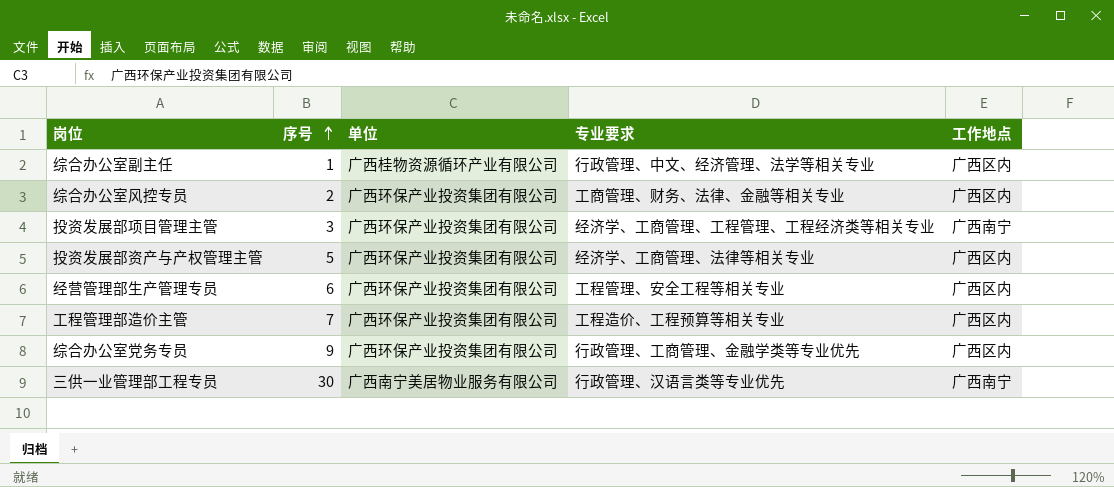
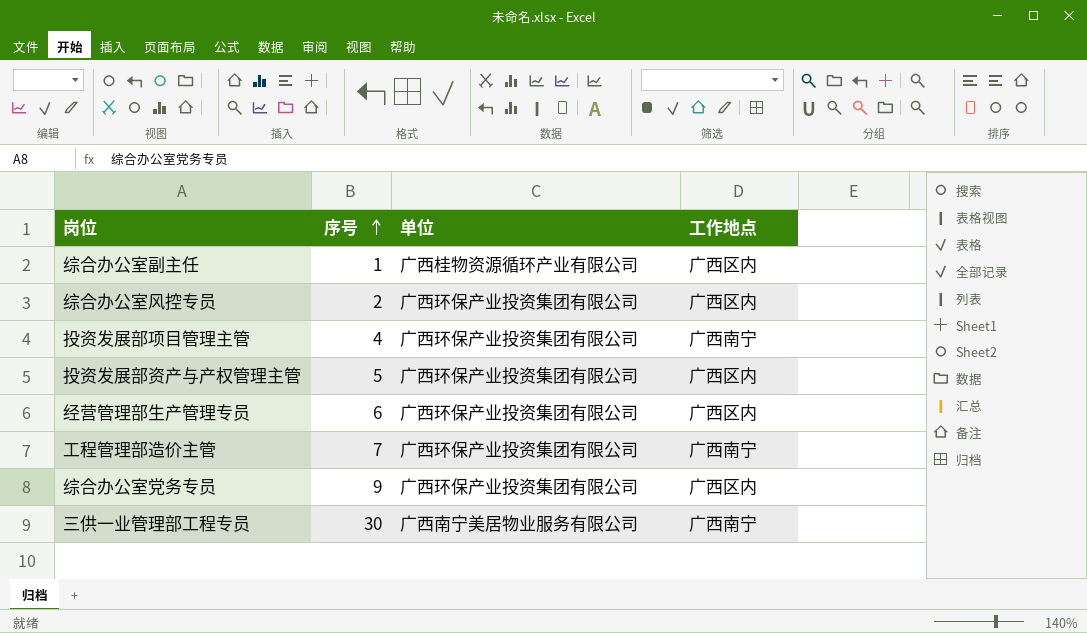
column 专业要求 | position: 4 -> none
投资发展部项目管理主管 | 序号: 3 -> 4
工程管理部造价主管 | 工作地点: 广西区内 -> 广西南宁

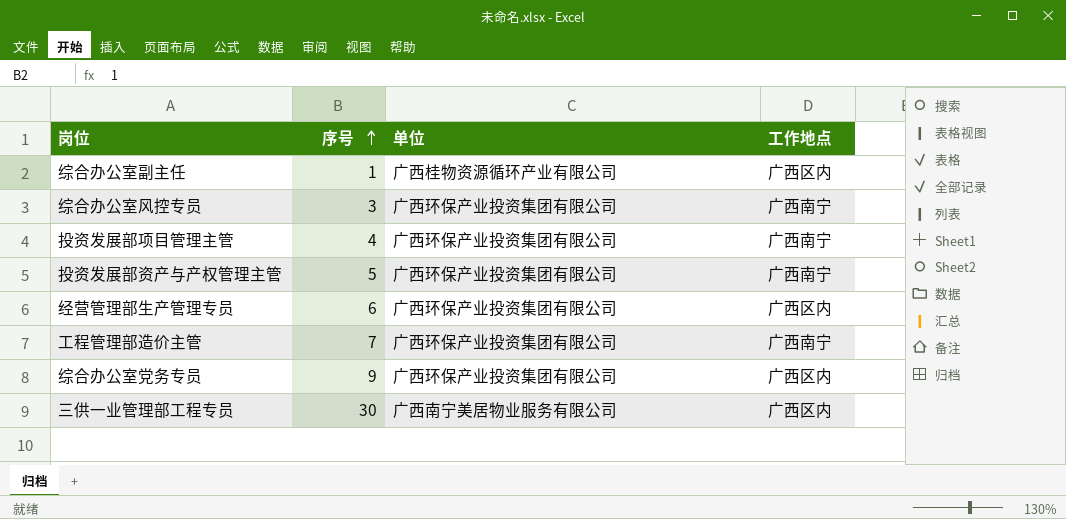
综合办公室风控专员 | 序号: 2 -> 3
综合办公室风控专员 | 工作地点: 广西区内 -> 广西南宁
投资发展部资产与产权管理主管 | 工作地点: 广西区内 -> 广西南宁
三供一业管理部工程专员 | 工作地点: 广西南宁 -> 广西区内

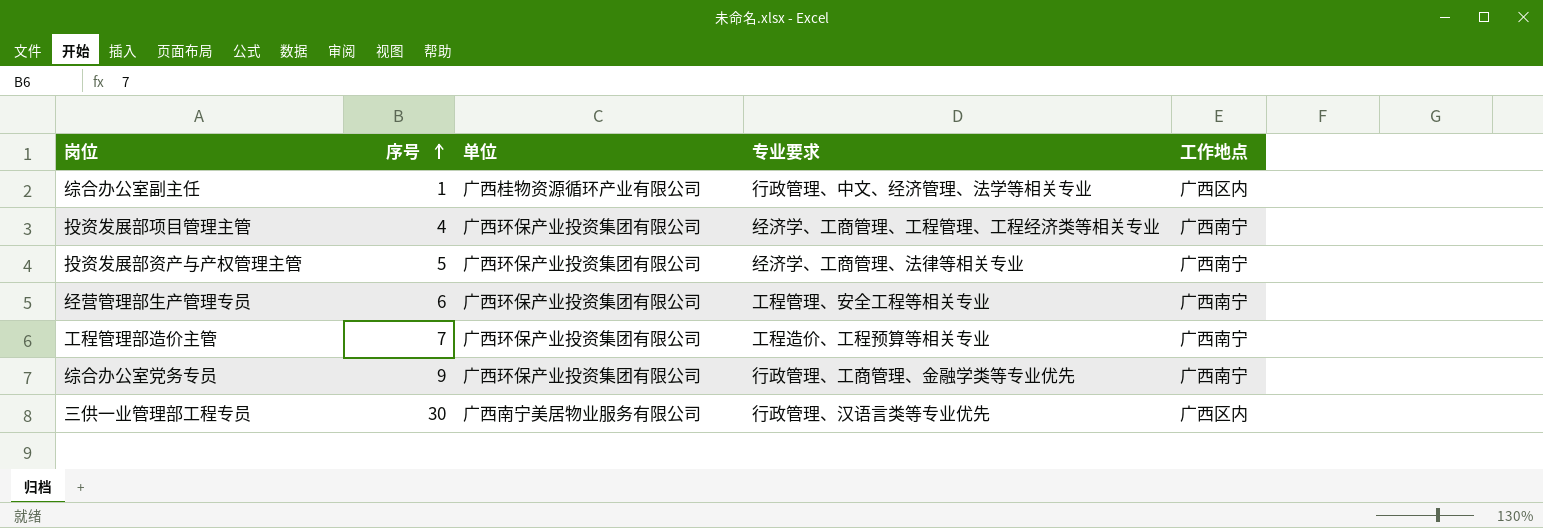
column 专业要求 | position: none -> 4
row 综合办公室风控专员: 3 | 广西环保产业投资集团有限公司 | 广西南宁 -> none
经营管理部生产管理专员 | 工作地点: 广西区内 -> 广西南宁
综合办公室党务专员 | 工作地点: 广西区内 -> 广西南宁

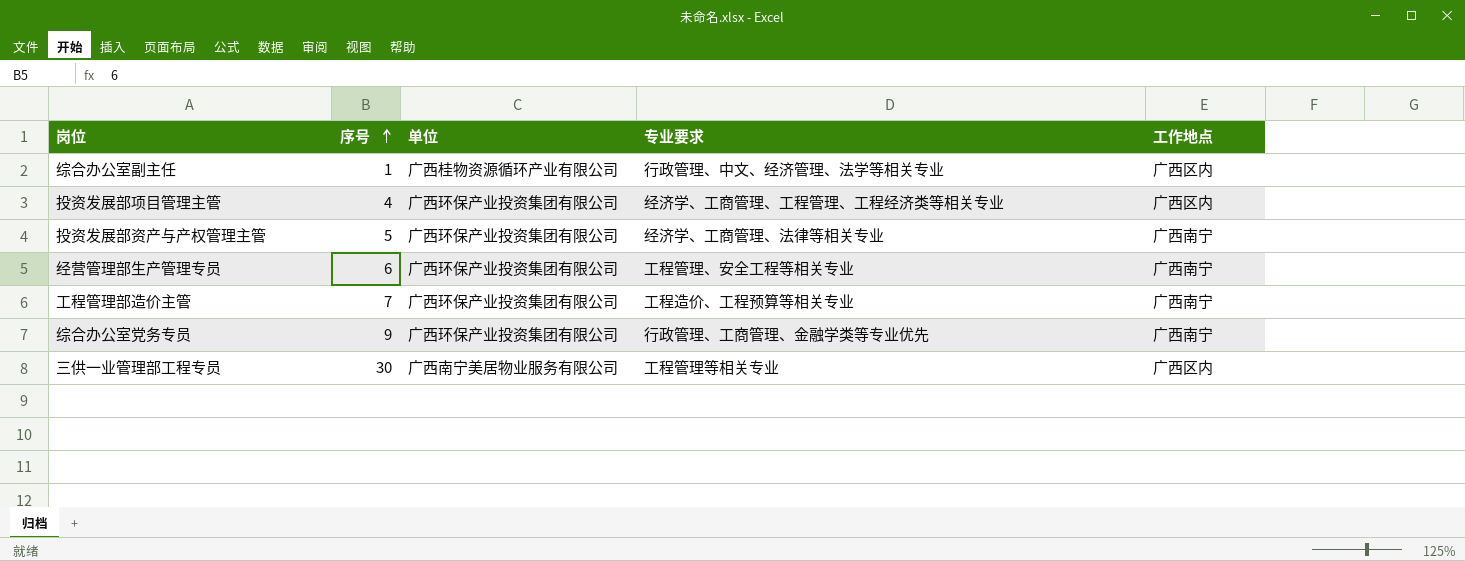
投资发展部项目管理主管 | 工作地点: 广西南宁 -> 广西区内
三供一业管理部工程专员 | 专业要求: 行政管理、汉语言类等专业优先 -> 工程管理等相关专业

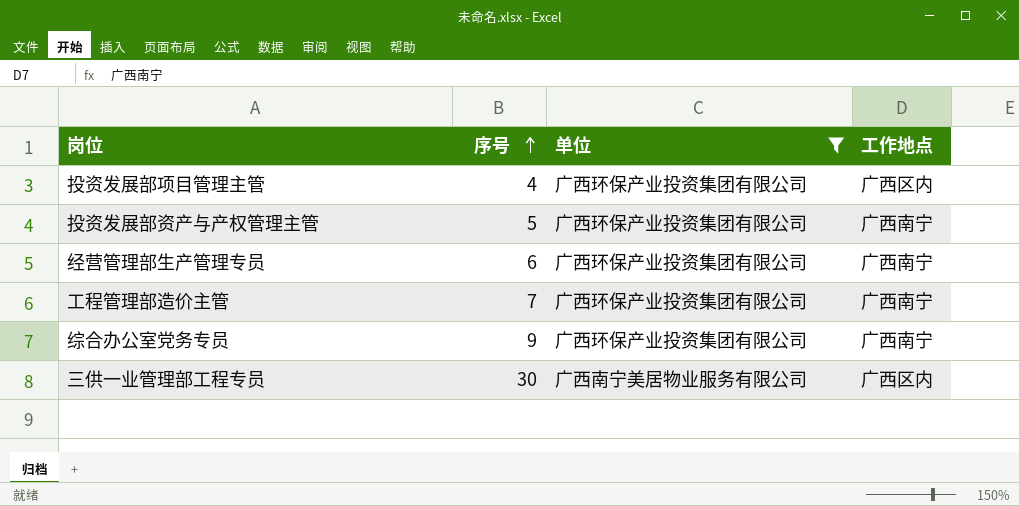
filter: none -> 单位 != 广西桂物资源循环产业有限公司
column 专业要求 | position: 4 -> none

